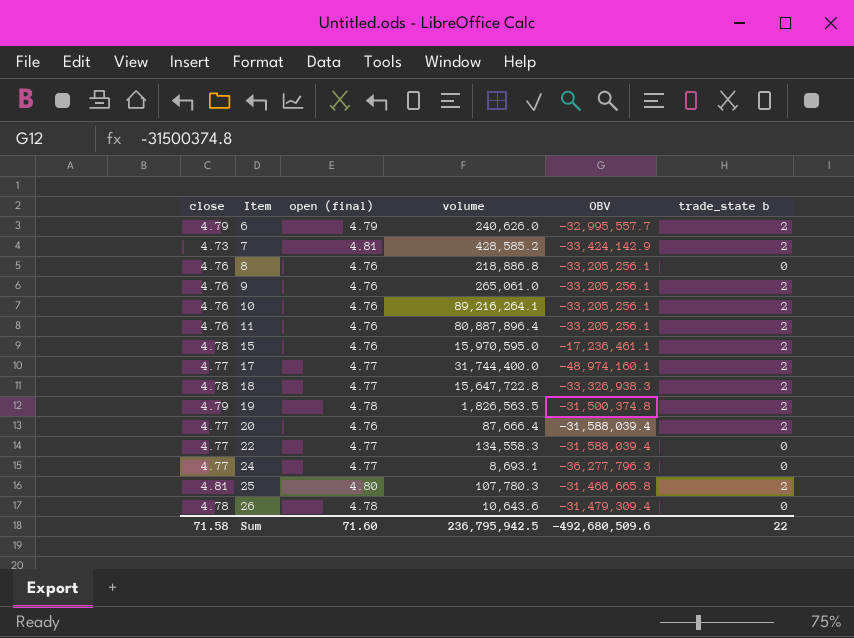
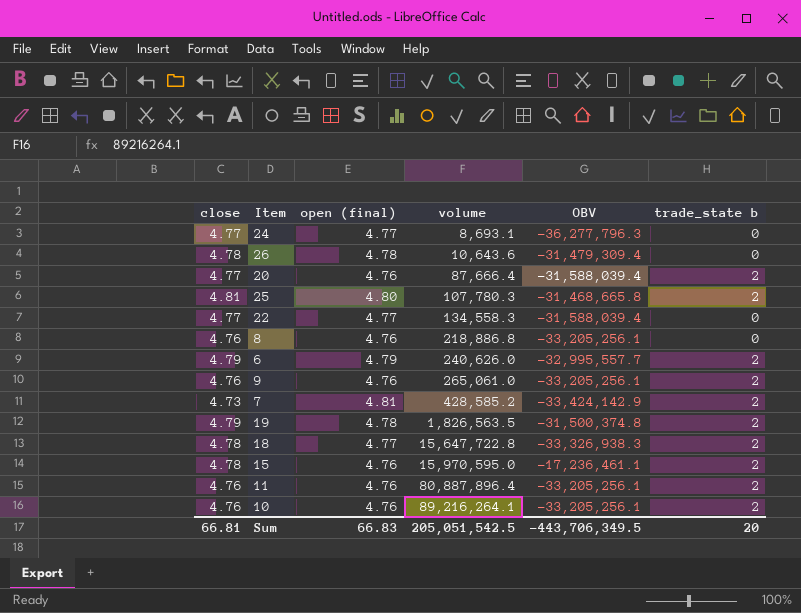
row order: Item ascending -> volume ascending
row 17: 4.77 | 4.77 | 31,744,400.0 | -48,974,160.1 | 2 -> none
Sum | close: 71.58 -> 66.81
Sum | open (final): 71.60 -> 66.83
Sum | volume: 236,795,942.5 -> 205,051,542.5
Sum | OBV: -492,680,509.6 -> -443,706,349.5
Sum | trade_state b: 22 -> 20

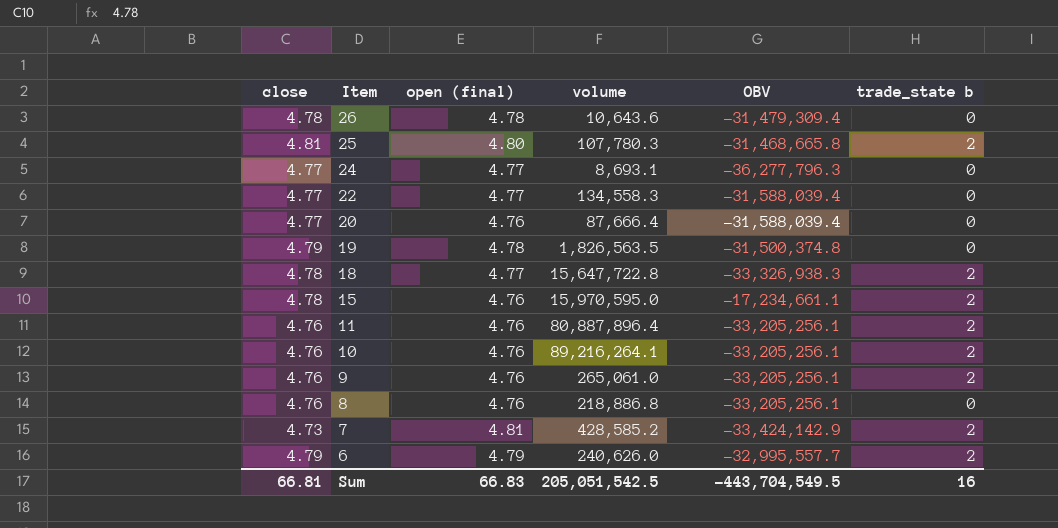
row order: volume ascending -> Item descending
20 | trade_state b: 2 -> 0
19 | trade_state b: 2 -> 0
15 | OBV: -17,236,461.1 -> -17,234,661.1
Sum | OBV: -443,706,349.5 -> -443,704,549.5
Sum | trade_state b: 20 -> 16

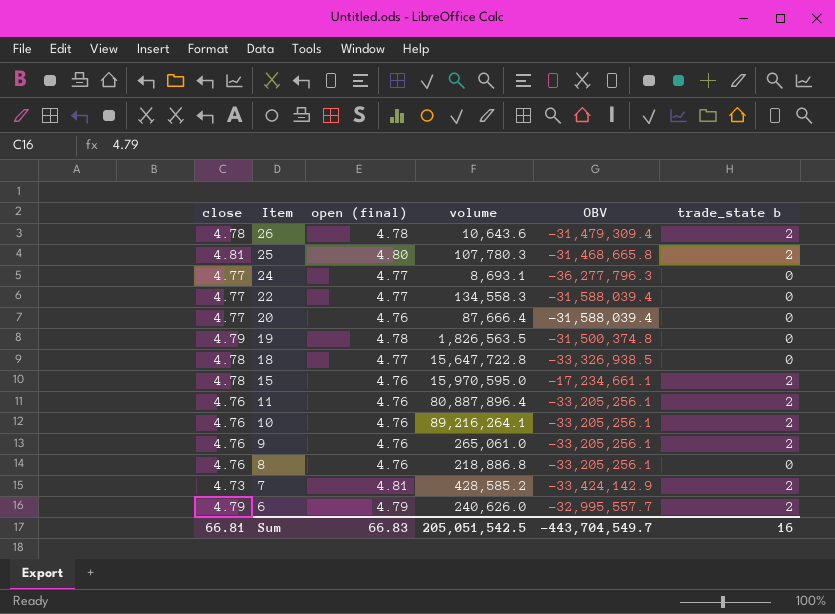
26 | trade_state b: 0 -> 2
18 | OBV: -33,326,938.3 -> -33,326,938.5
18 | trade_state b: 2 -> 0
Sum | OBV: -443,704,549.5 -> -443,704,549.7

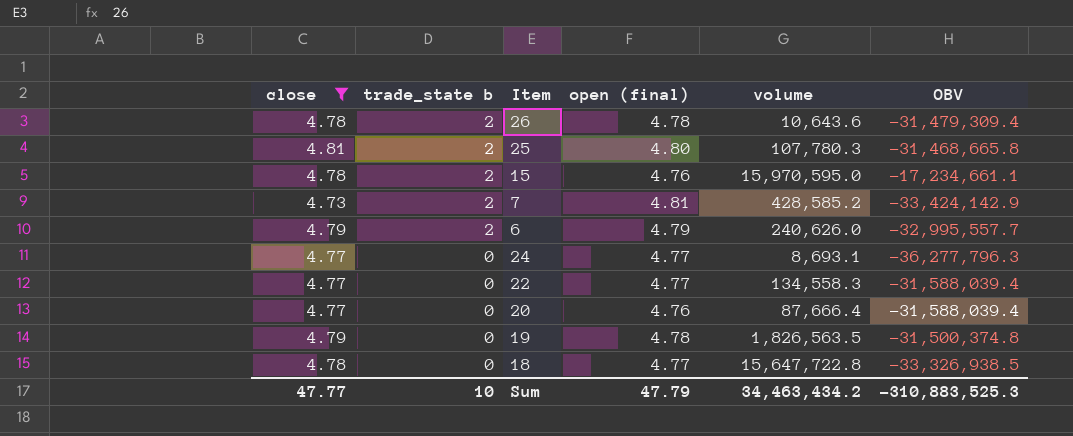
filter: none -> close != 4.76
row order: Item descending -> trade_state b descending
column trade_state b | position: 6 -> 2
Sum | close: 66.81 -> 47.77
Sum | trade_state b: 16 -> 10
Sum | open (final): 66.83 -> 47.79
Sum | volume: 205,051,542.5 -> 34,463,434.2
Sum | OBV: -443,704,549.7 -> -310,883,525.3

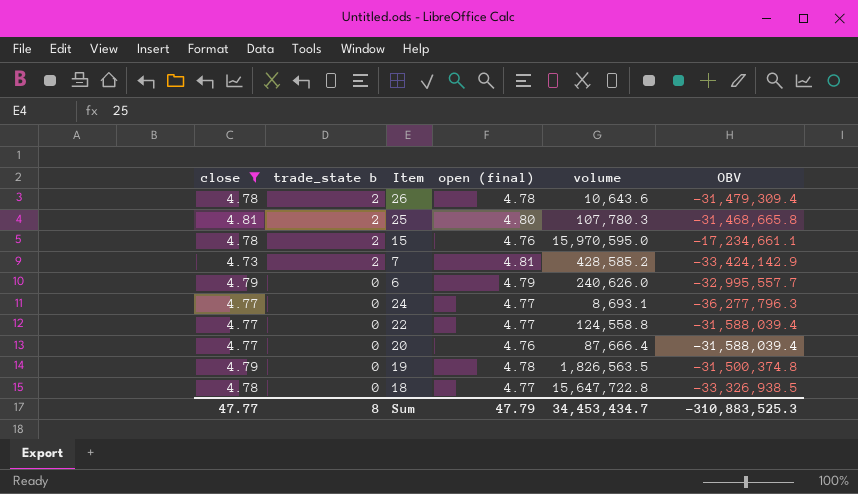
6 | trade_state b: 2 -> 0
22 | volume: 134,558.3 -> 124,558.8
Sum | trade_state b: 10 -> 8
Sum | volume: 34,463,434.2 -> 34,453,434.7

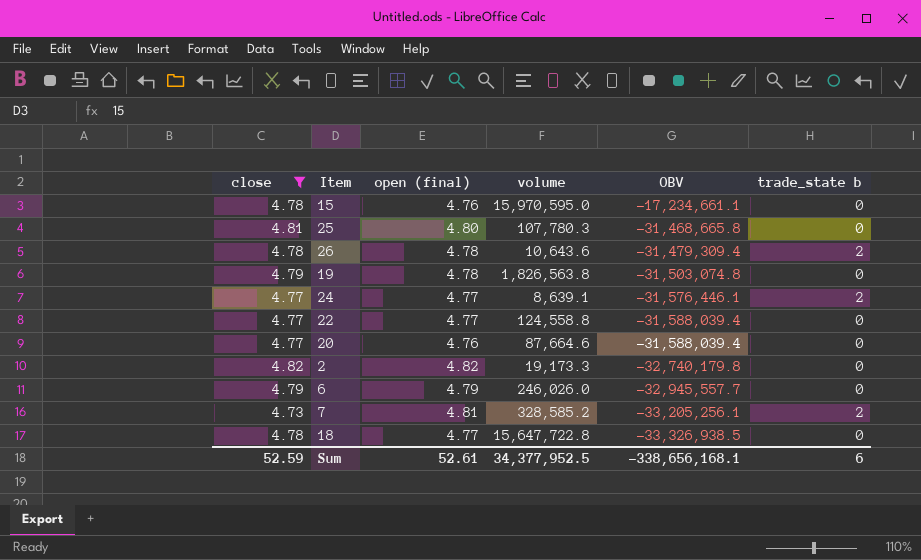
row order: trade_state b descending -> OBV descending
column trade_state b | position: 2 -> 6
15 | trade_state b: 2 -> 0
25 | trade_state b: 2 -> 0
19 | volume: 1,826,563.5 -> 1,826,563.8
19 | OBV: -31,500,374.8 -> -31,503,074.8
24 | volume: 8,693.1 -> 8,639.1
24 | OBV: -36,277,796.3 -> -31,576,446.1
24 | trade_state b: 0 -> 2
20 | volume: 87,666.4 -> 87,664.6
row 2: none -> 4.82 | 4.82 | 19,173.3 | -32,740,179.8 | 0
6 | volume: 240,626.0 -> 246,026.0
6 | OBV: -32,995,557.7 -> -32,945,557.7
7 | volume: 428,585.2 -> 328,585.2
7 | OBV: -33,424,142.9 -> -33,205,256.1
Sum | close: 47.77 -> 52.59
Sum | open (final): 47.79 -> 52.61
Sum | volume: 34,453,434.7 -> 34,377,952.5
Sum | OBV: -310,883,525.3 -> -338,656,168.1
Sum | trade_state b: 8 -> 6

